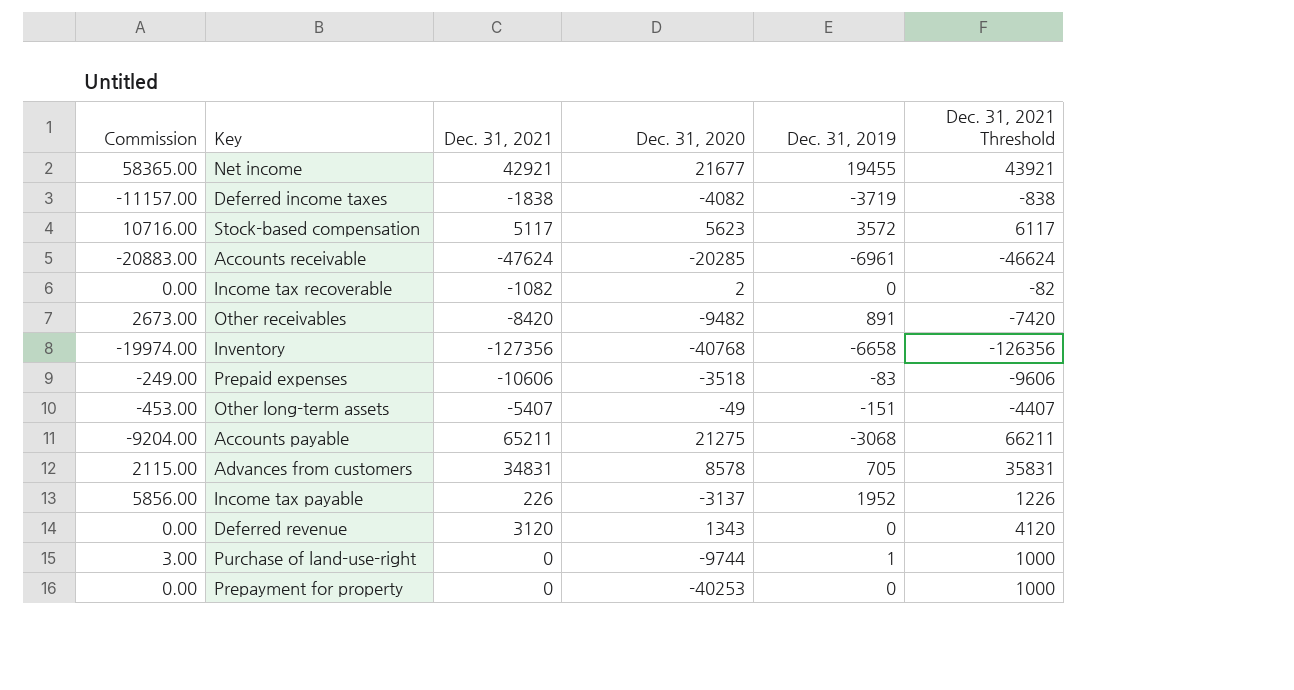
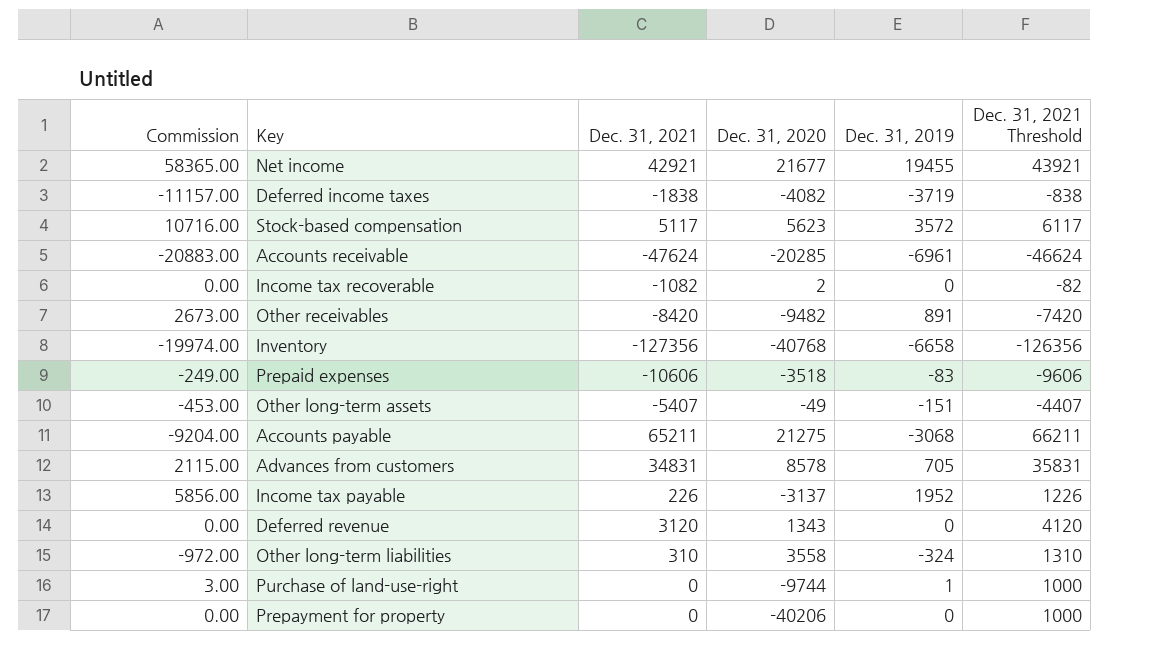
row Other long-term liabilities: none -> -972.00 | 310 | 3558 | -324 | 1310
Prepayment for property | Dec. 31, 2020: -40253 -> -40206

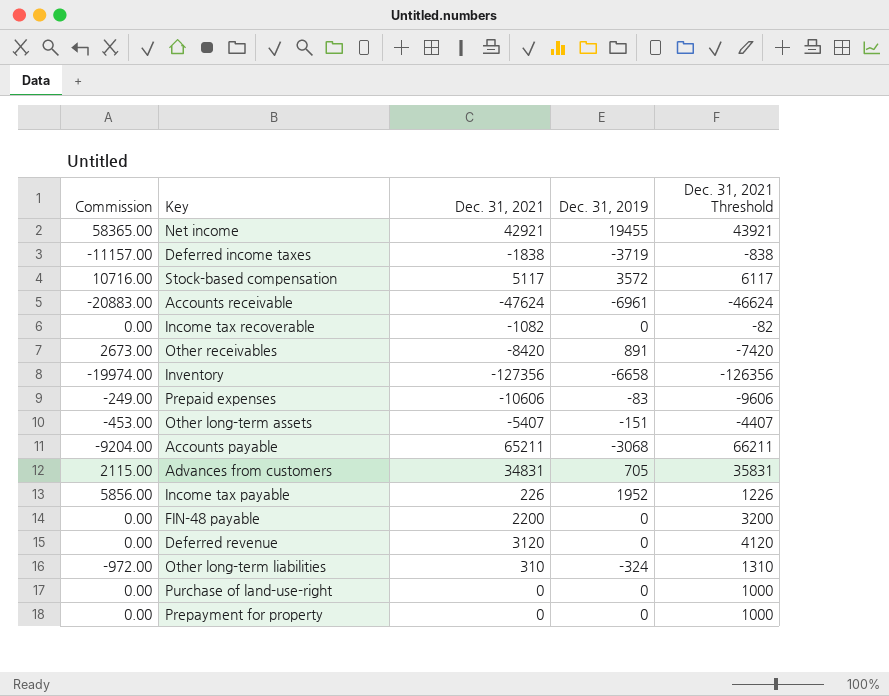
column Dec. 31, 2020 | position: 4 -> none
row FIN-48 payable: none -> 0.00 | 2200 | 0 | 3200
Purchase of land-use-right | Commission: 3.00 -> 0.00
Purchase of land-use-right | Dec. 31, 2019: 1 -> 0

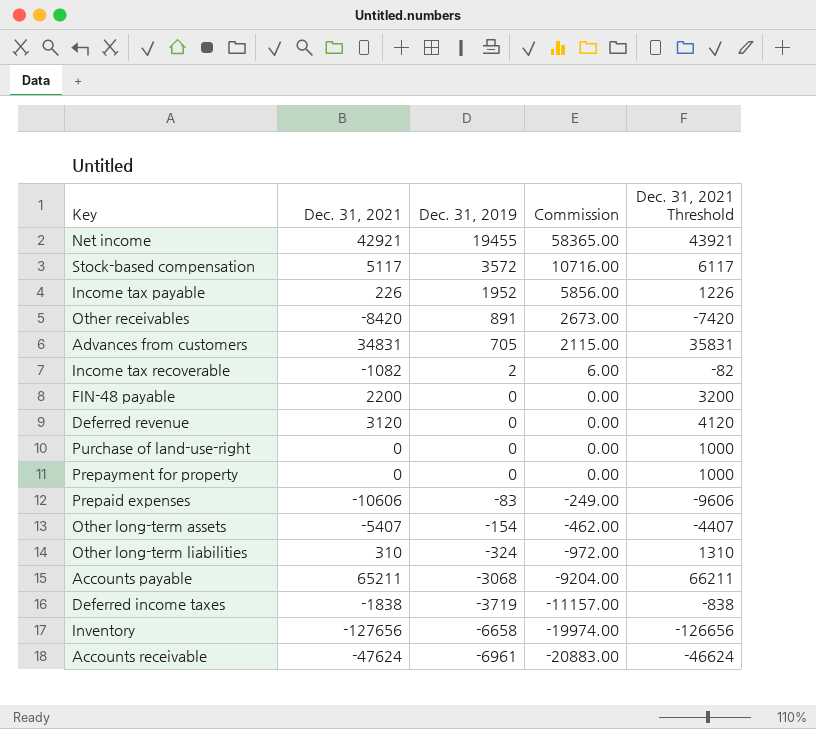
row order: none -> Dec. 31, 2019 descending
column Commission | position: 1 -> 4
Income tax recoverable | Dec. 31, 2019: 0 -> 2
Income tax recoverable | Commission: 0.00 -> 6.00
Other long-term assets | Dec. 31, 2019: -151 -> -154
Other long-term assets | Commission: -453.00 -> -462.00
Inventory | Dec. 31, 2021: -127356 -> -127656
Inventory | Dec. 31, 2021 Threshold: -126356 -> -126656

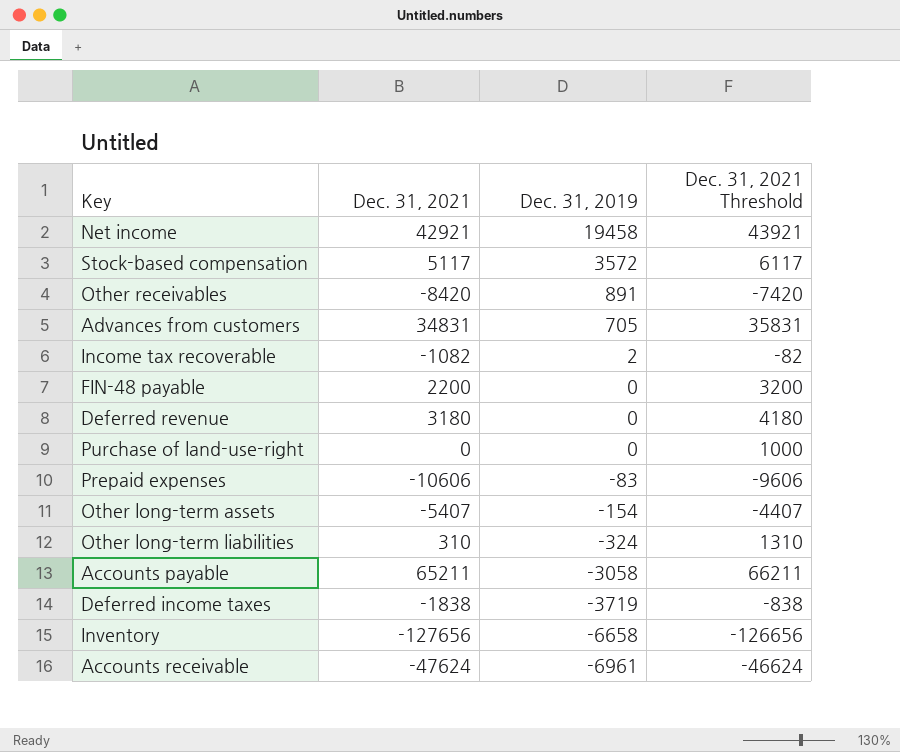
column Commission | formula: [Dec. 31, 2019] * 3 -> none
row Income tax payable: 226 | 1952 | 5856.00 | 1226 -> none
row Prepayment for property: 0 | 0 | 0.00 | 1000 -> none
Net income | Dec. 31, 2019: 19455 -> 19458
Deferred revenue | Dec. 31, 2021: 3120 -> 3180
Deferred revenue | Dec. 31, 2021 Threshold: 4120 -> 4180
Accounts payable | Dec. 31, 2019: -3068 -> -3058

